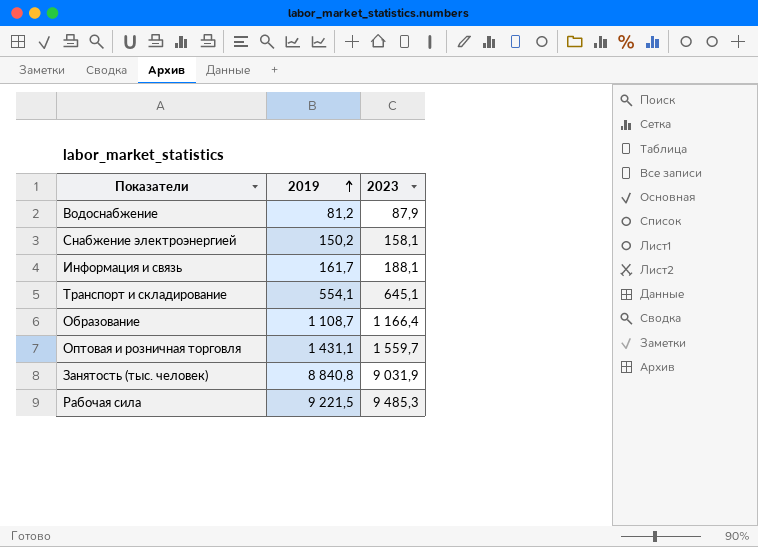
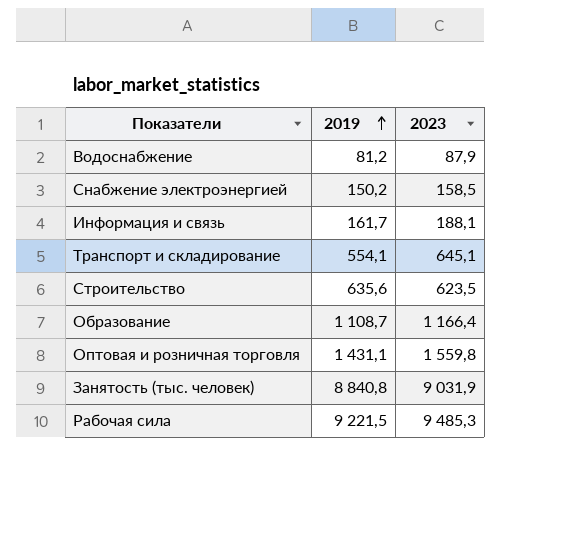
Снабжение электроэнергией | 2023: 158,1 -> 158,5
row Строительство: none -> 635,6 | 623,5
Оптовая и розничная торговля | 2023: 1 559,7 -> 1 559,8

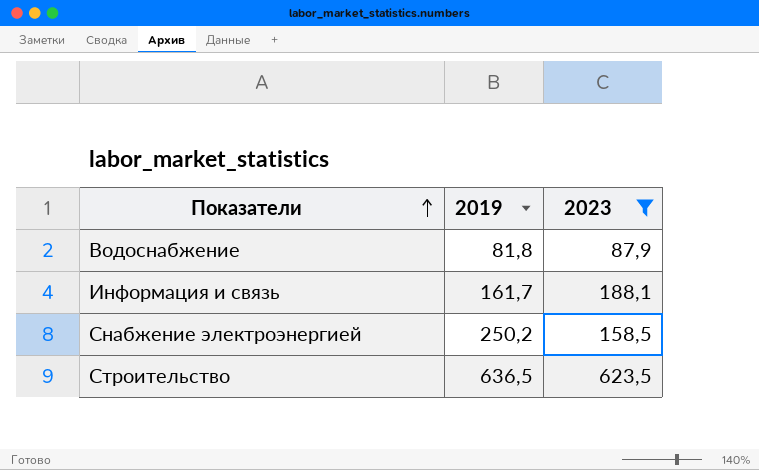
filter: none -> 2023 <= 623,5
row order: 2019 ascending -> Показатели ascending
Водоснабжение | 2019: 81,2 -> 81,8
Снабжение электроэнергией | 2019: 150,2 -> 250,2
Строительство | 2019: 635,6 -> 636,5

